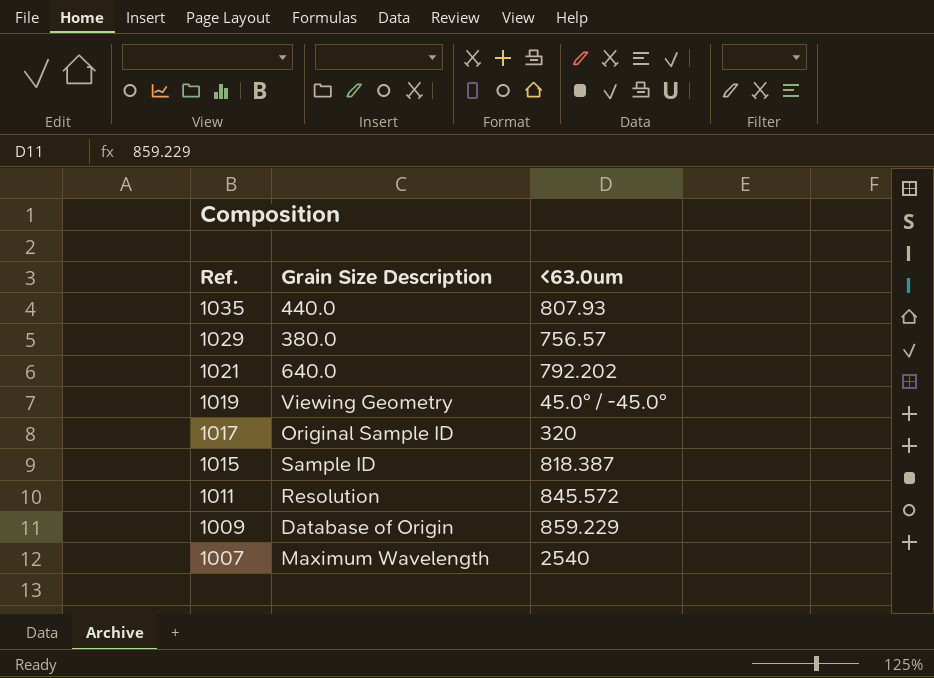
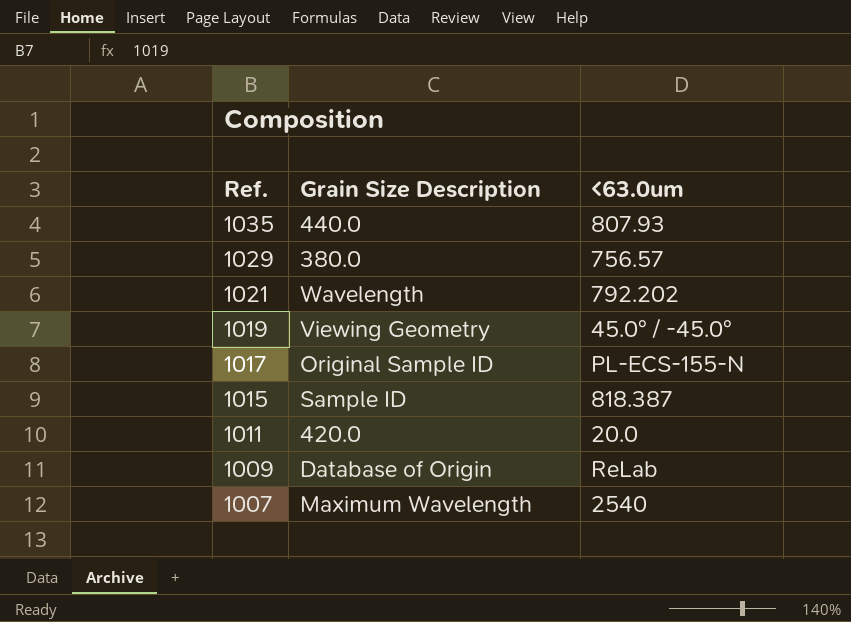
1021 | Grain Size Description: 640.0 -> Wavelength
1017 | <63.0um: 320 -> PL-ECS-155-N
1011 | Grain Size Description: Resolution -> 420.0
1011 | <63.0um: 845.572 -> 20.0
1009 | <63.0um: 859.229 -> ReLab

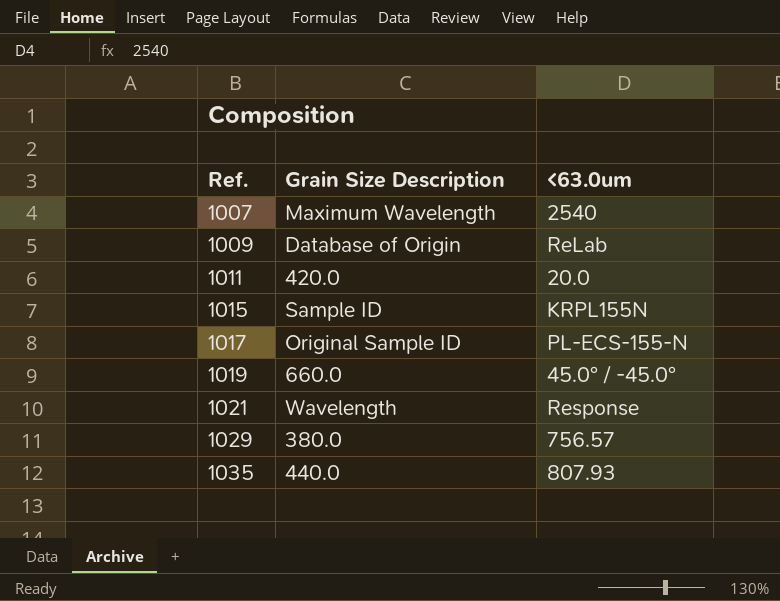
row order: Ref. descending -> Ref. ascending
1015 | <63.0um: 818.387 -> KRPL155N
1019 | Grain Size Description: Viewing Geometry -> 660.0
1021 | <63.0um: 792.202 -> Response

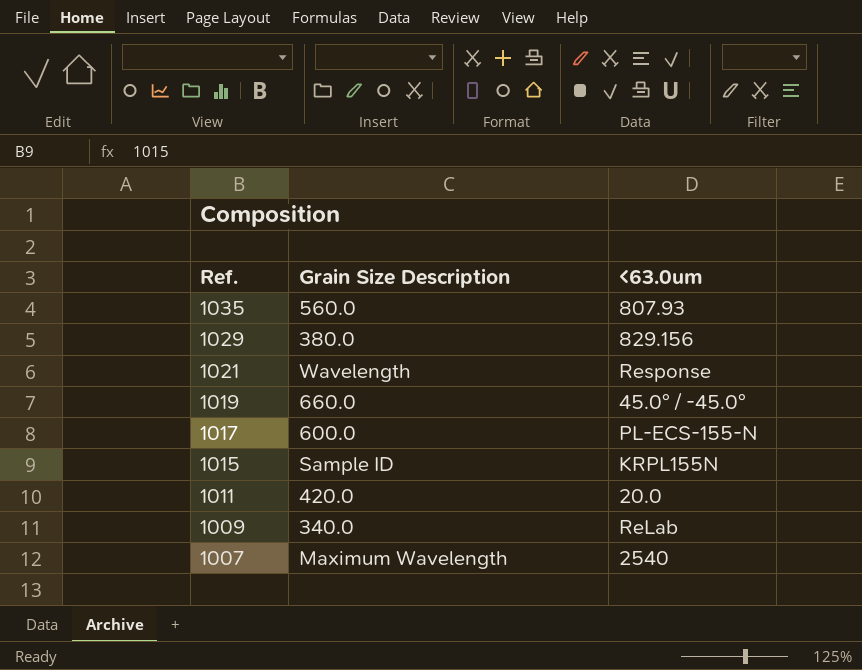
row order: Ref. ascending -> Ref. descending
1035 | Grain Size Description: 440.0 -> 560.0
1029 | <63.0um: 756.57 -> 829.156
1017 | Grain Size Description: Original Sample ID -> 600.0
1009 | Grain Size Description: Database of Origin -> 340.0

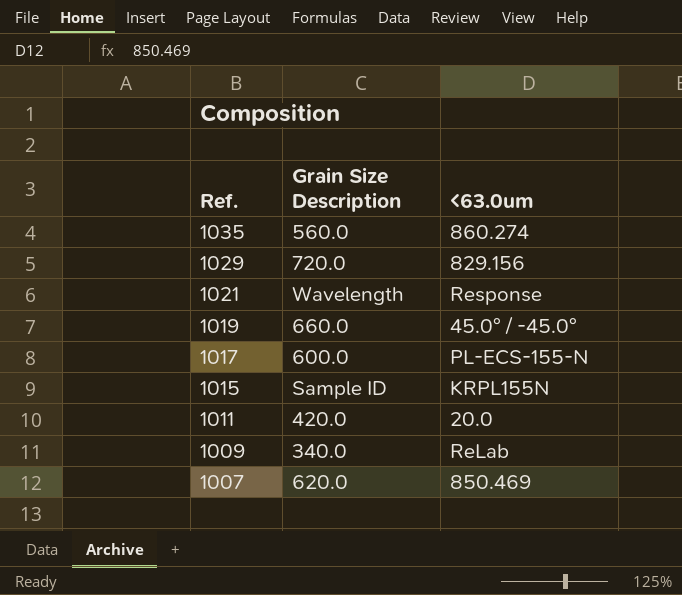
1035 | <63.0um: 807.93 -> 860.274
1029 | Grain Size Description: 380.0 -> 720.0
1007 | Grain Size Description: Maximum Wavelength -> 620.0
1007 | <63.0um: 2540 -> 850.469

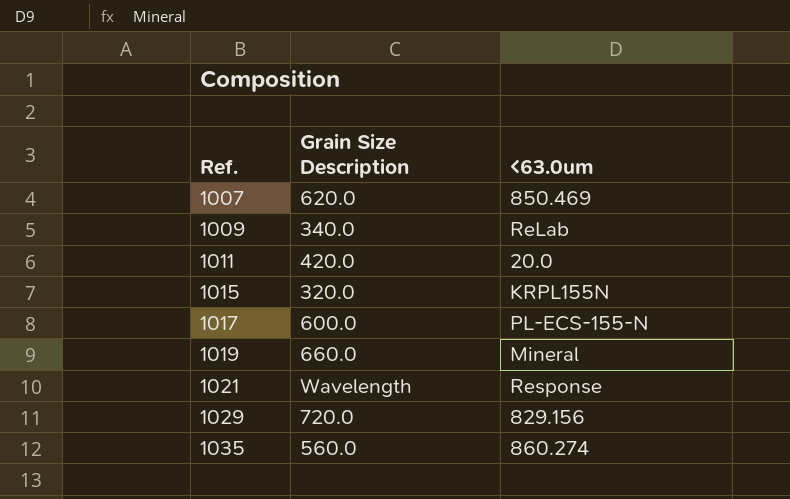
row order: Ref. descending -> Ref. ascending
1015 | Grain Size Description: Sample ID -> 320.0
1019 | <63.0um: 45.0° / -45.0° -> Mineral

